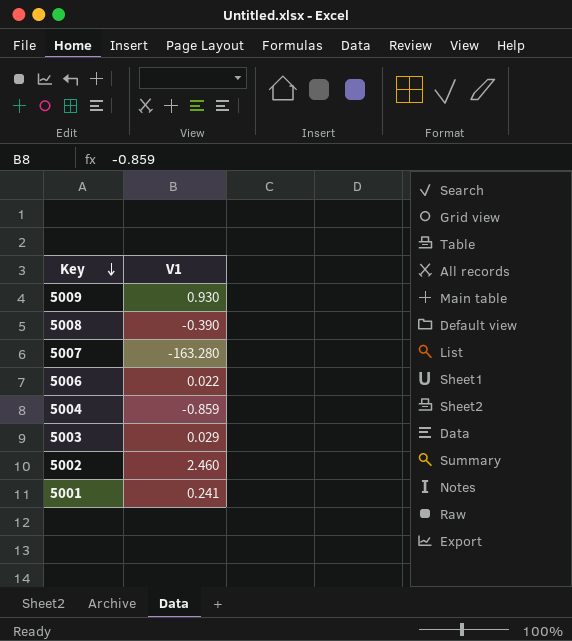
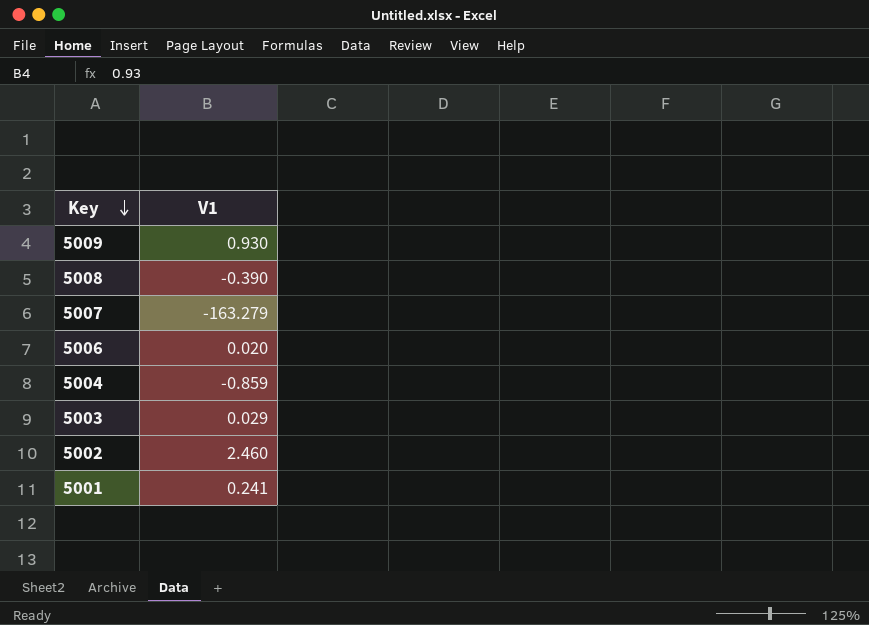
5007 | V1: -163.280 -> -163.279
5006 | V1: 0.022 -> 0.020

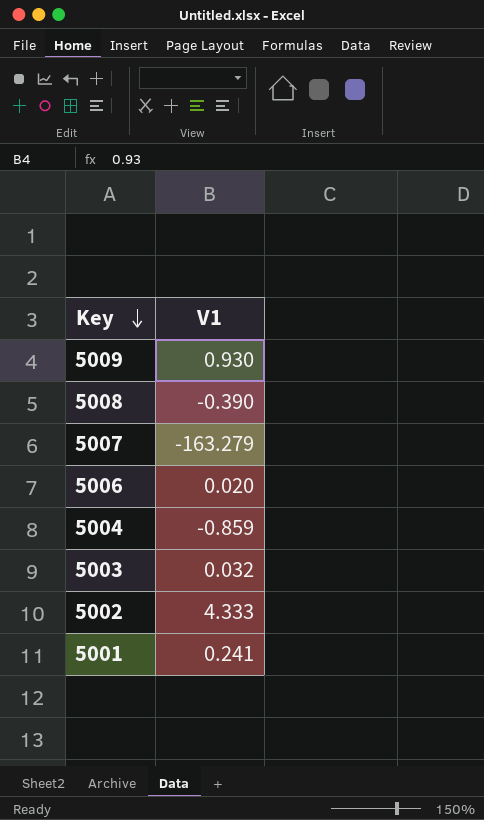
5003 | V1: 0.029 -> 0.032
5002 | V1: 2.460 -> 4.333

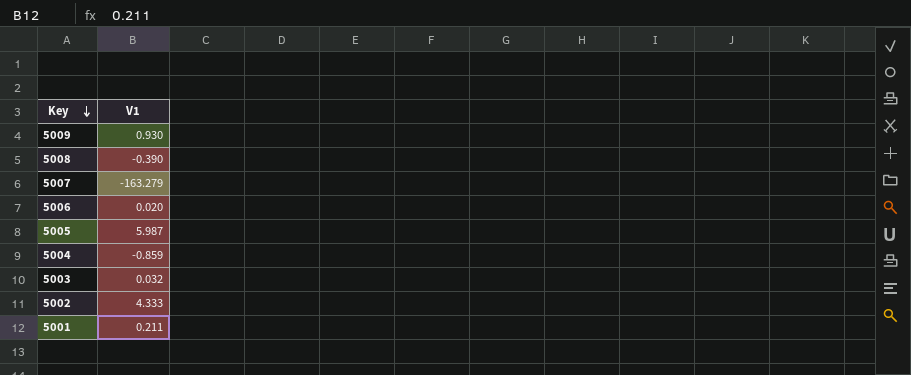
row 5005: none -> 5.987
5001 | V1: 0.241 -> 0.211

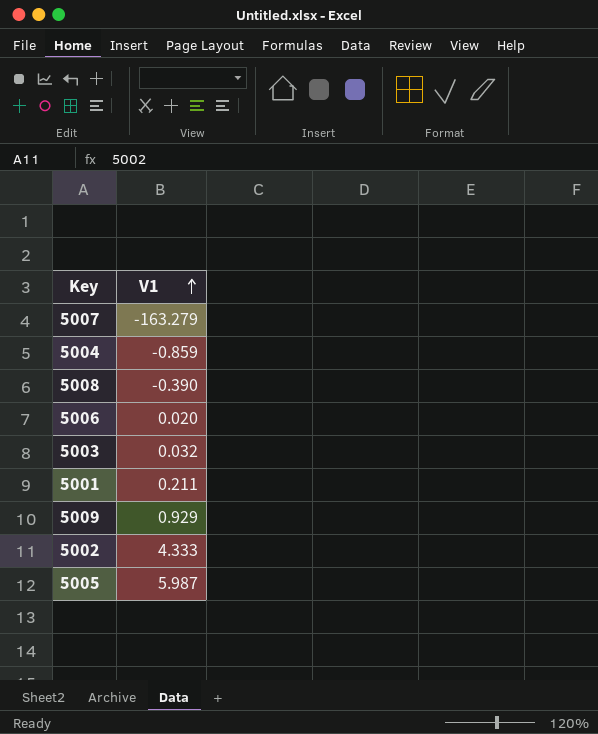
row order: Key descending -> V1 ascending
5009 | V1: 0.930 -> 0.929

